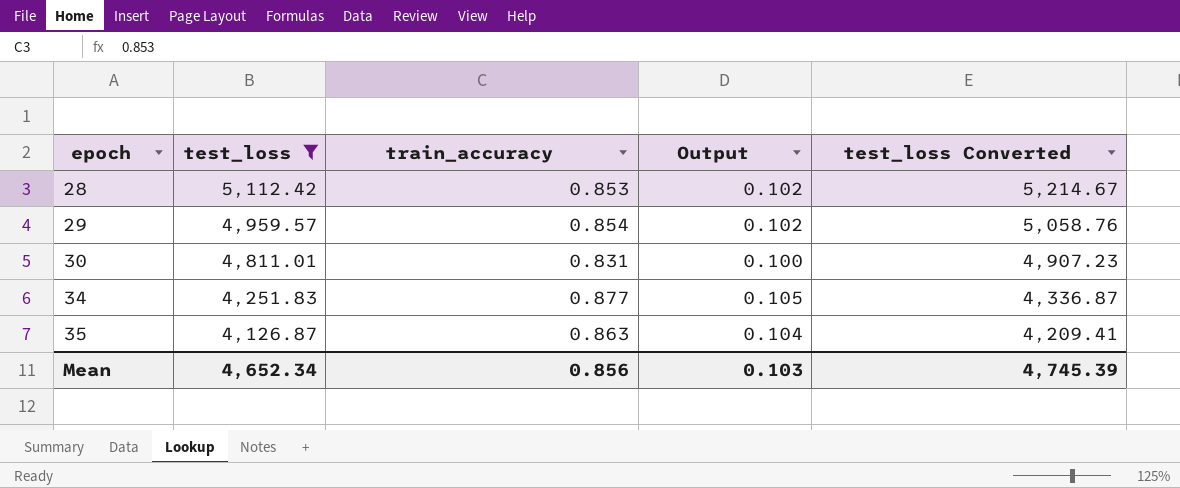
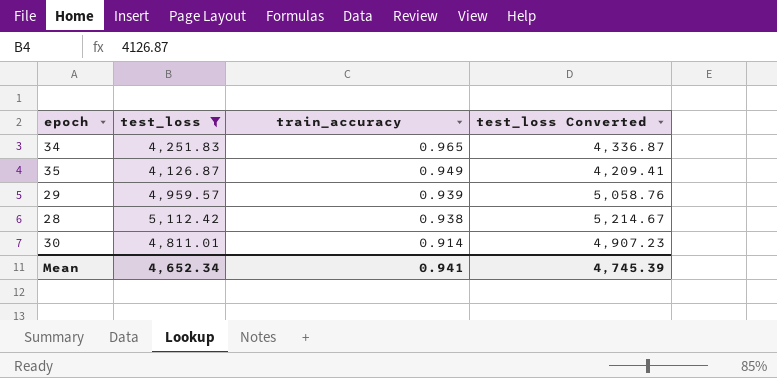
row order: epoch ascending -> train_accuracy descending
column Output | formula: [train_accuracy] * 0.12 -> none
34 | train_accuracy: 0.877 -> 0.965
35 | train_accuracy: 0.863 -> 0.949
29 | train_accuracy: 0.854 -> 0.939
28 | train_accuracy: 0.853 -> 0.938
30 | train_accuracy: 0.831 -> 0.914
Mean | train_accuracy: 0.856 -> 0.941

